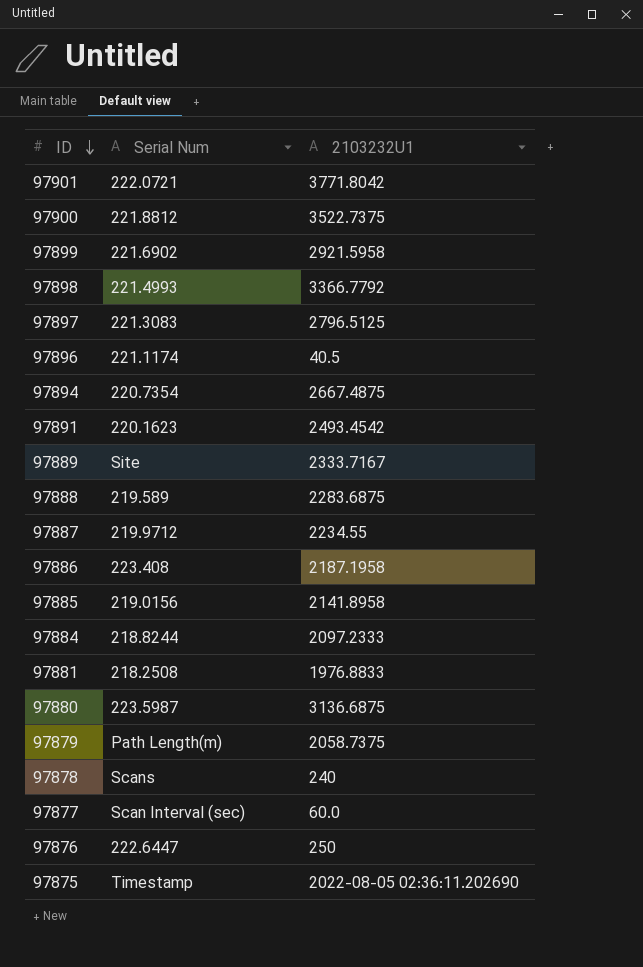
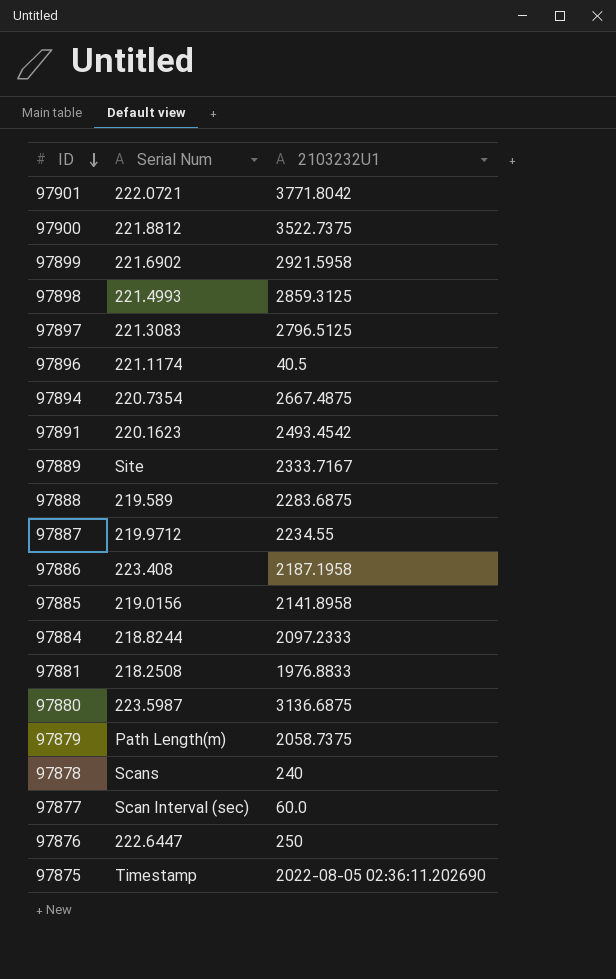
97898 | 2103232U1: 3366.7792 -> 2859.3125

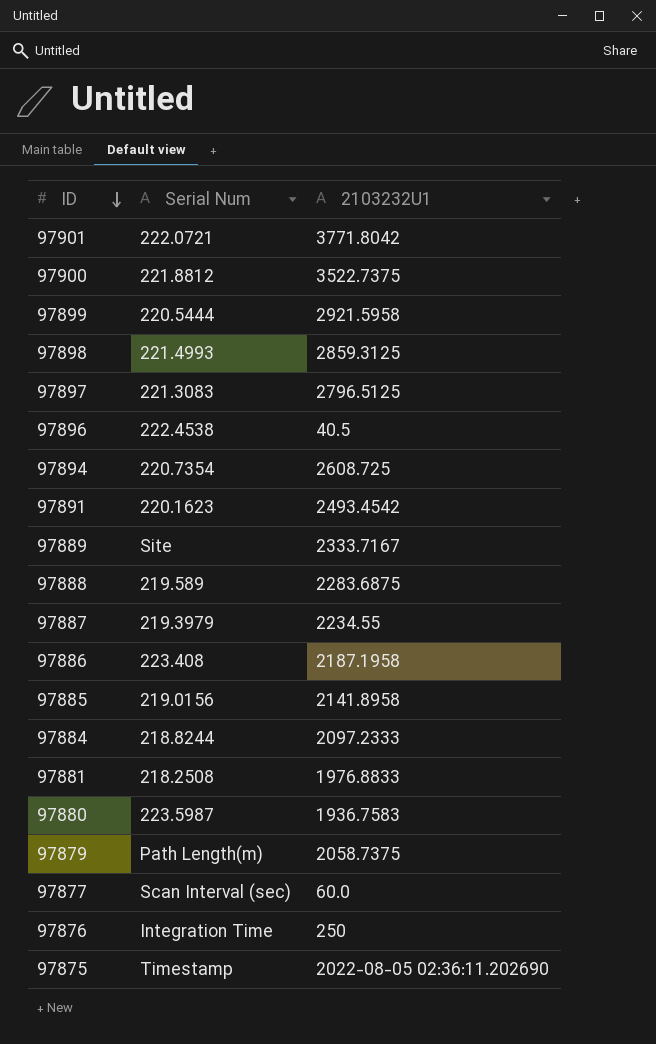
row 97878: Scans | 240 -> none
97899 | Serial Num: 221.6902 -> 220.5444
97896 | Serial Num: 221.1174 -> 222.4538
97894 | 2103232U1: 2667.4875 -> 2608.725
97887 | Serial Num: 219.9712 -> 219.3979
97880 | 2103232U1: 3136.6875 -> 1936.7583
97876 | Serial Num: 222.6447 -> Integration Time

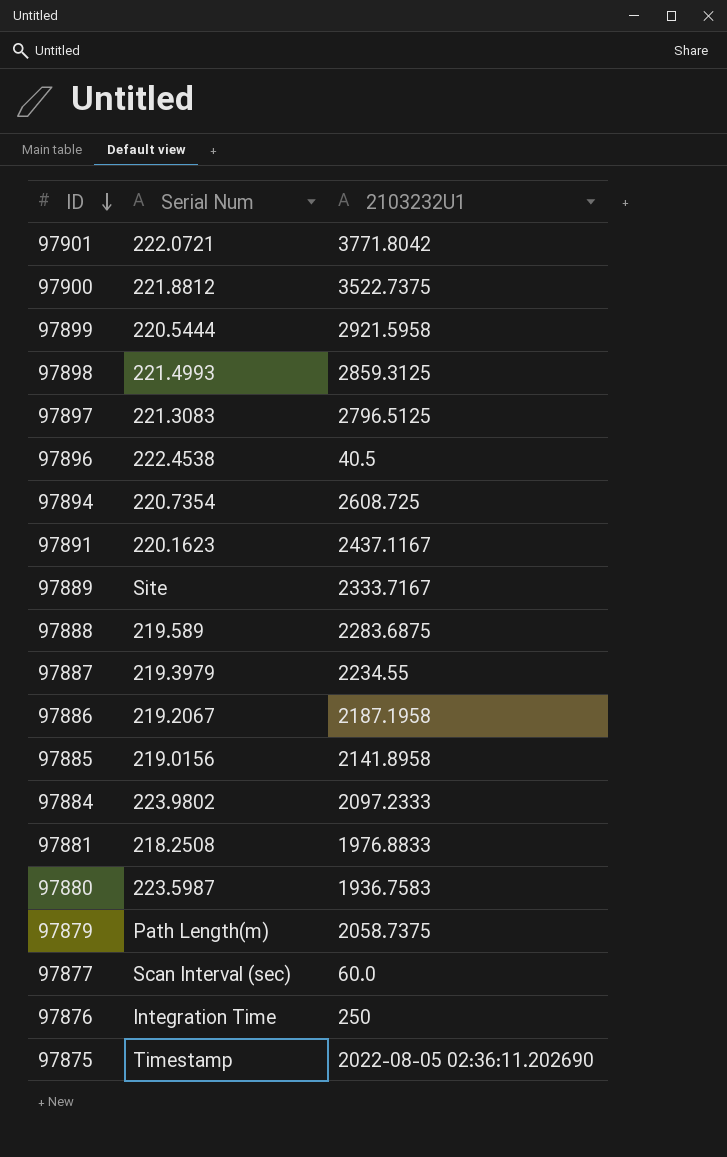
97891 | 2103232U1: 2493.4542 -> 2437.1167
97886 | Serial Num: 223.408 -> 219.2067
97884 | Serial Num: 218.8244 -> 223.9802

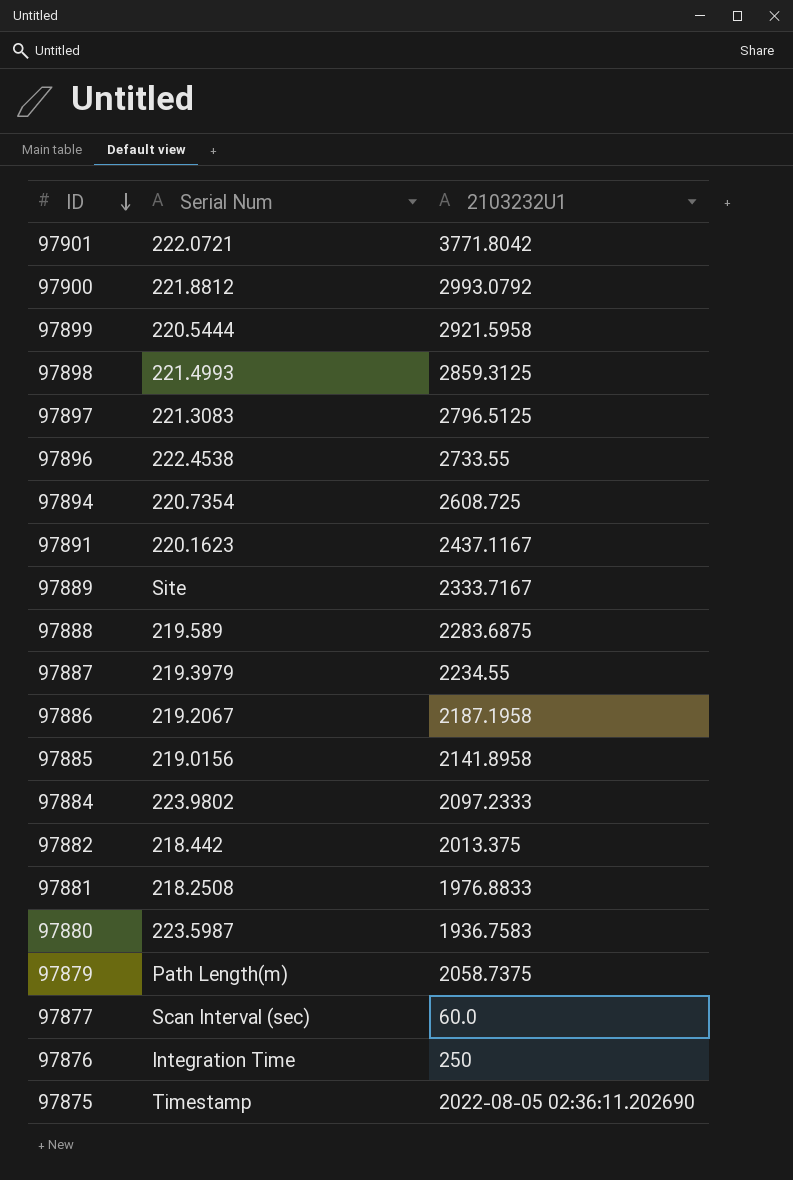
97900 | 2103232U1: 3522.7375 -> 2993.0792
97896 | 2103232U1: 40.5 -> 2733.55
row 97882: none -> 218.442 | 2013.375

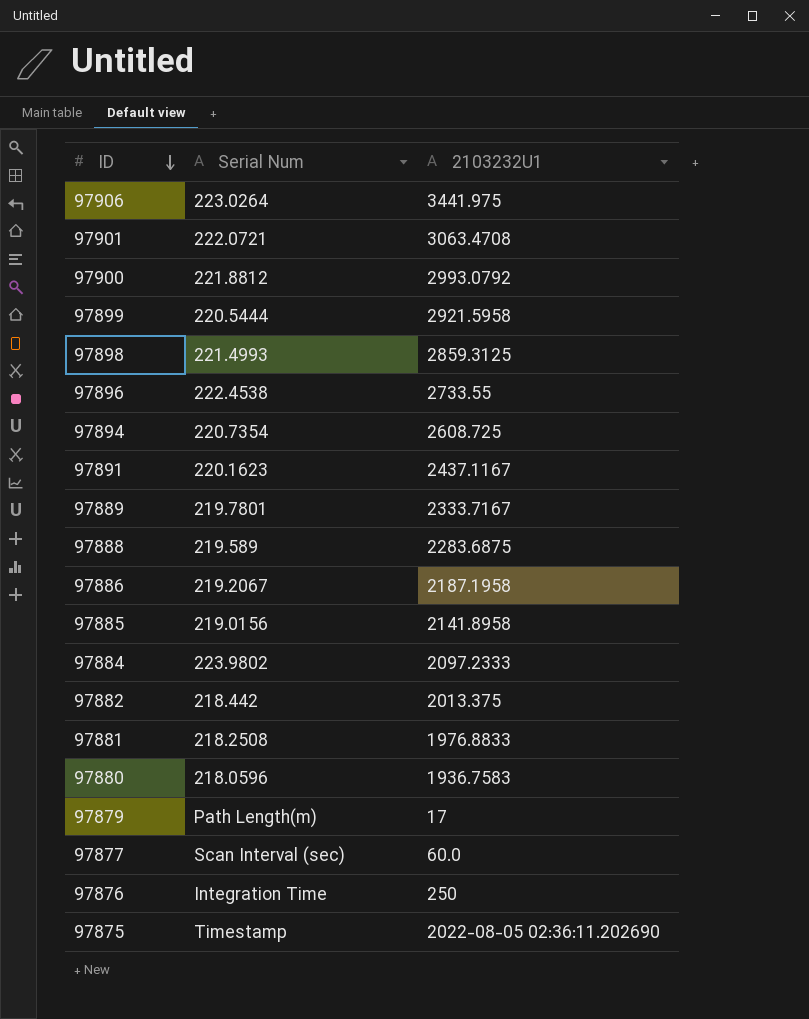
row 97897: 221.3083 | 2796.5125 -> none
row 97887: 219.3979 | 2234.55 -> none
row 97906: none -> 223.0264 | 3441.975
97901 | 2103232U1: 3771.8042 -> 3063.4708
97889 | Serial Num: Site -> 219.7801
97880 | Serial Num: 223.5987 -> 218.0596
97879 | 2103232U1: 2058.7375 -> 17

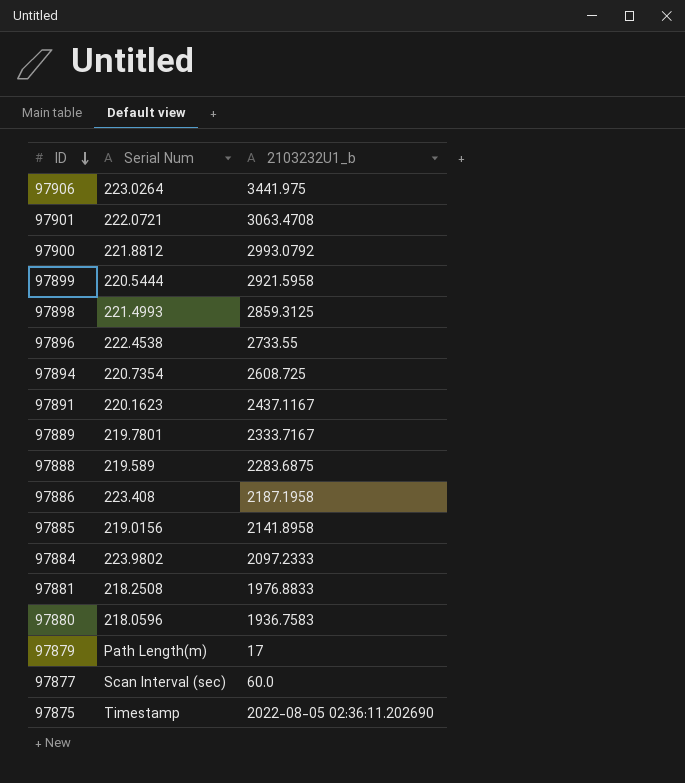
column name: 2103232U1 -> 2103232U1_b
row 97882: 218.442 | 2013.375 -> none
row 97876: Integration Time | 250 -> none
97886 | Serial Num: 219.2067 -> 223.408

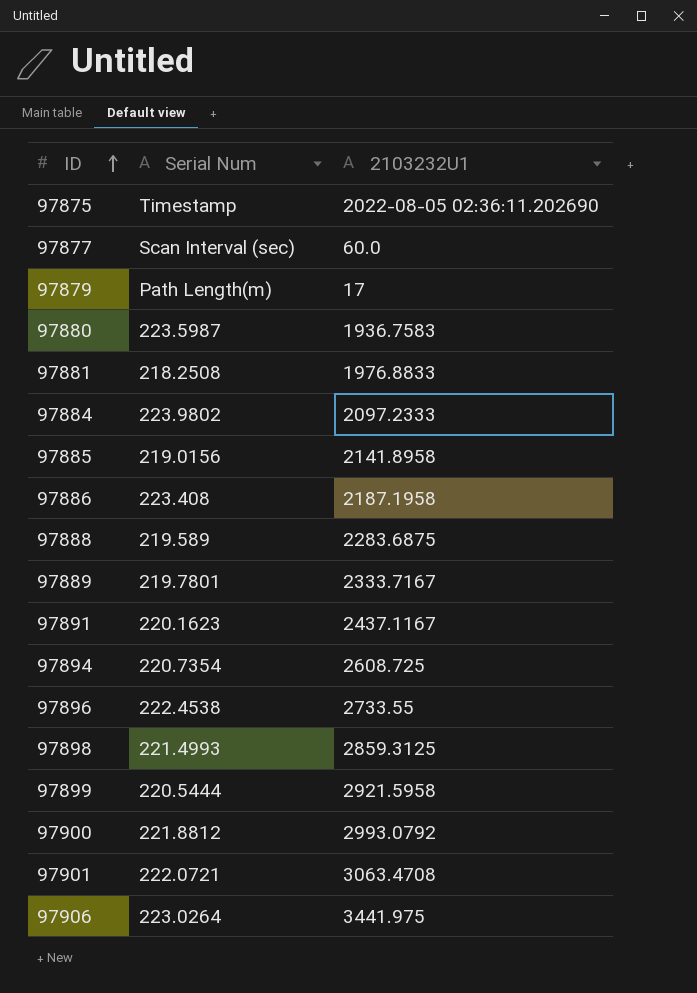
row order: ID descending -> ID ascending
column name: 2103232U1_b -> 2103232U1
97880 | Serial Num: 218.0596 -> 223.5987

